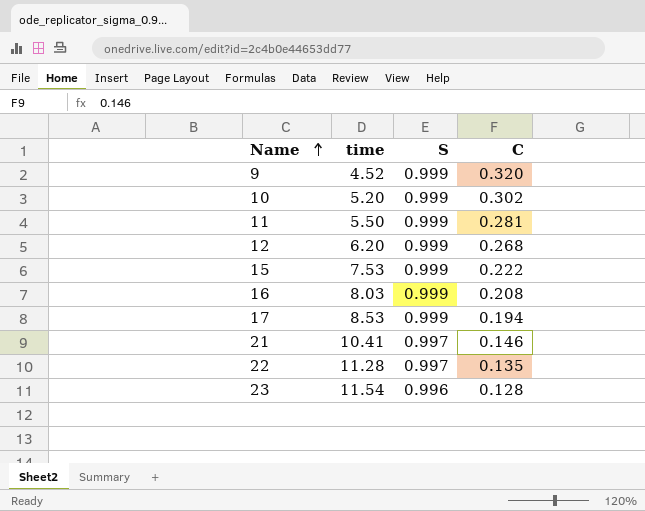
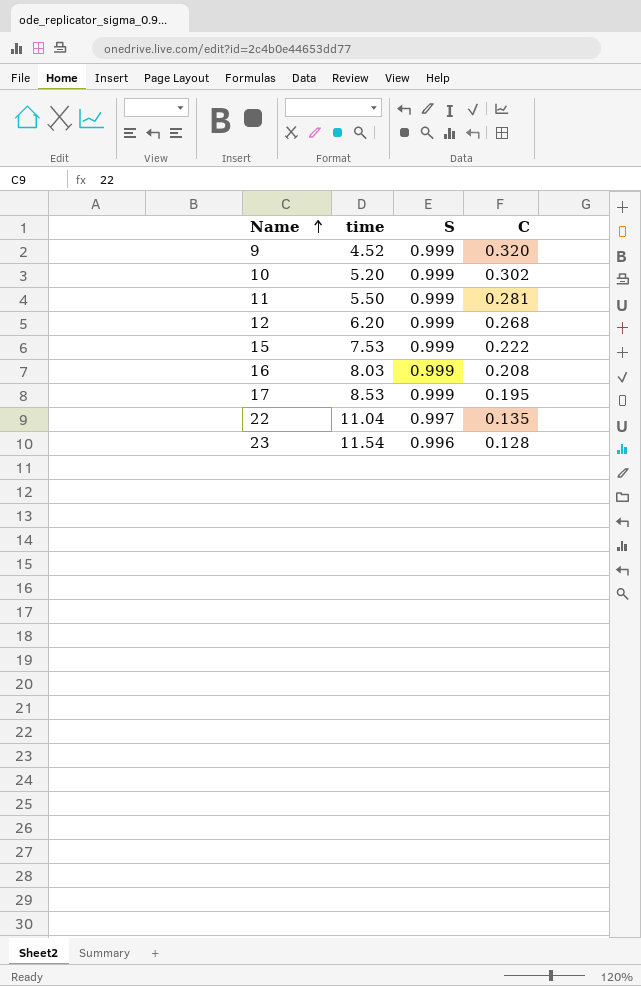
row 21: 10.41 | 0.997 | 0.146 -> none
17 | C: 0.194 -> 0.195
22 | time: 11.28 -> 11.04

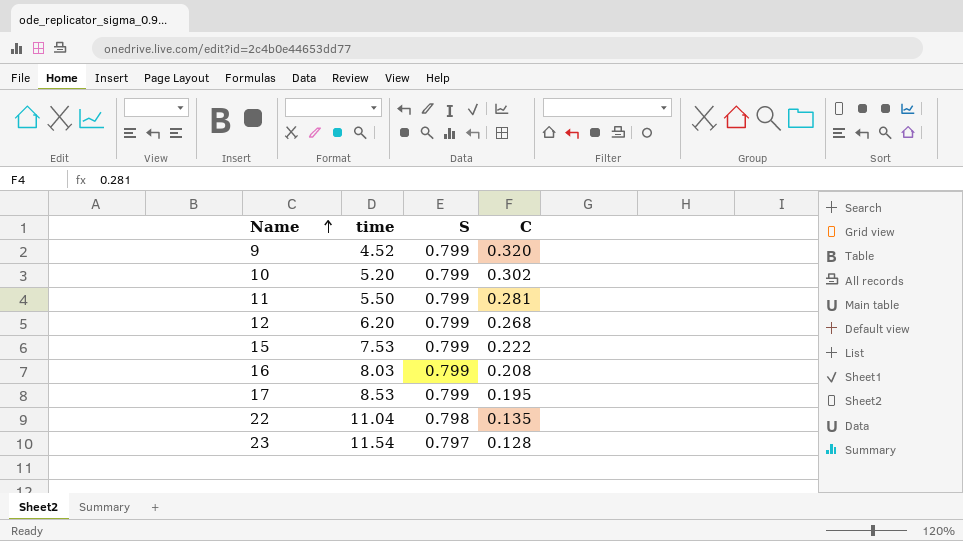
9 | S: 0.999 -> 0.799
10 | S: 0.999 -> 0.799
11 | S: 0.999 -> 0.799
12 | S: 0.999 -> 0.799
15 | S: 0.999 -> 0.799
16 | S: 0.999 -> 0.799
17 | S: 0.999 -> 0.799
22 | S: 0.997 -> 0.798
23 | S: 0.996 -> 0.797

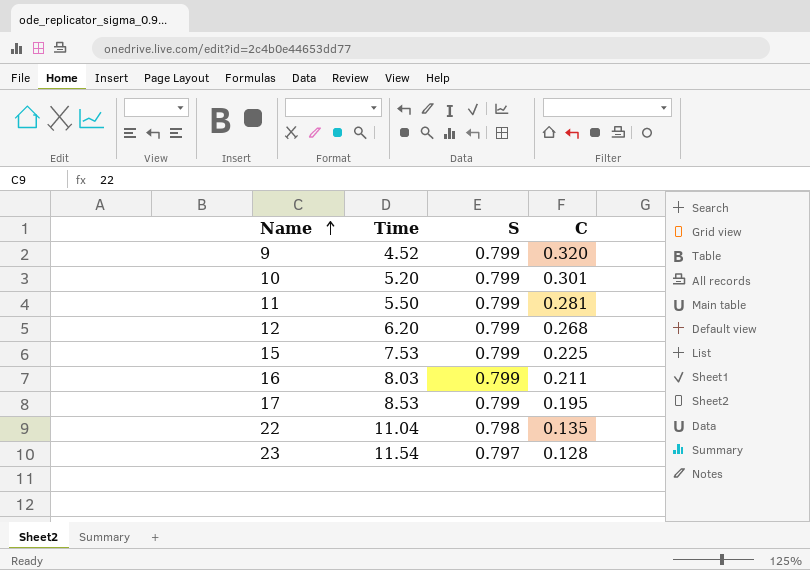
column name: time -> Time
10 | C: 0.302 -> 0.301
15 | C: 0.222 -> 0.225
16 | C: 0.208 -> 0.211

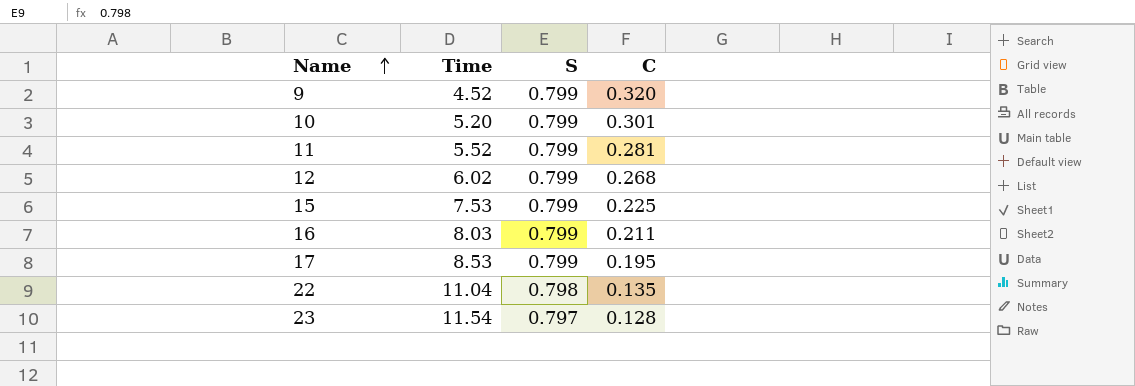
11 | Time: 5.50 -> 5.52
12 | Time: 6.20 -> 6.02

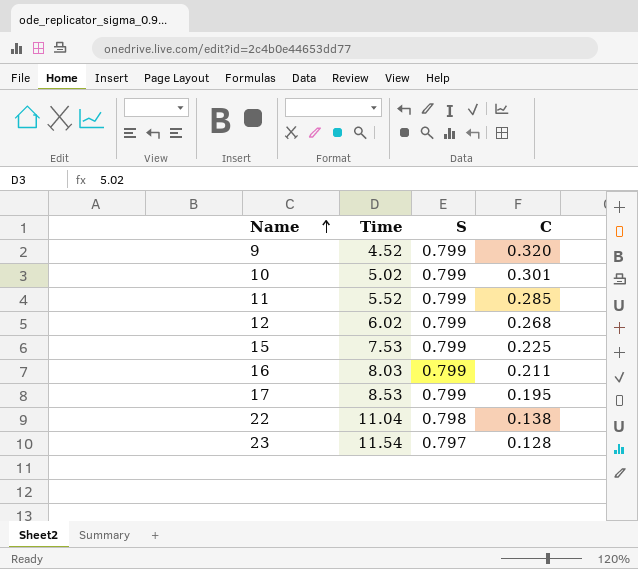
10 | Time: 5.20 -> 5.02
11 | C: 0.281 -> 0.285
22 | C: 0.135 -> 0.138

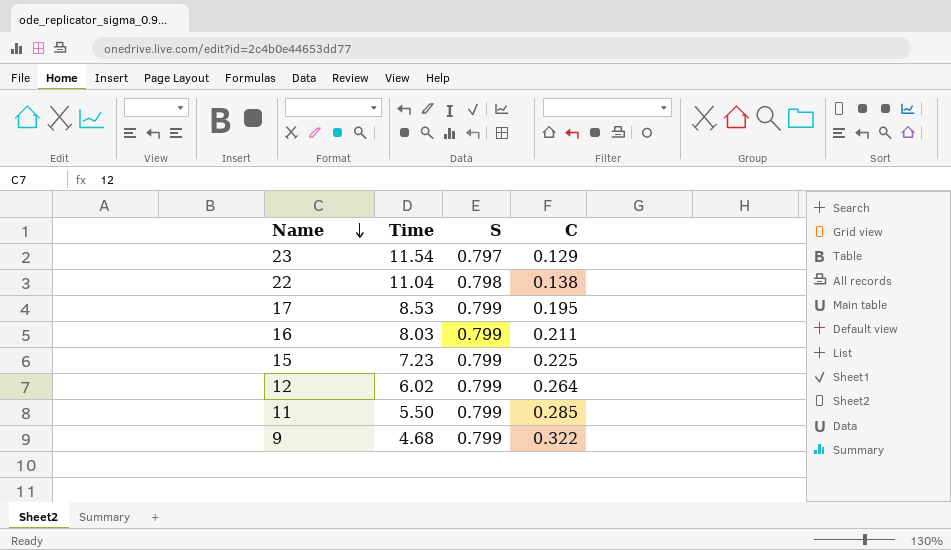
row order: Name ascending -> Name descending
row 10: 5.02 | 0.799 | 0.301 -> none
23 | C: 0.128 -> 0.129
15 | Time: 7.53 -> 7.23
12 | C: 0.268 -> 0.264
11 | Time: 5.52 -> 5.50
9 | Time: 4.52 -> 4.68
9 | C: 0.320 -> 0.322

